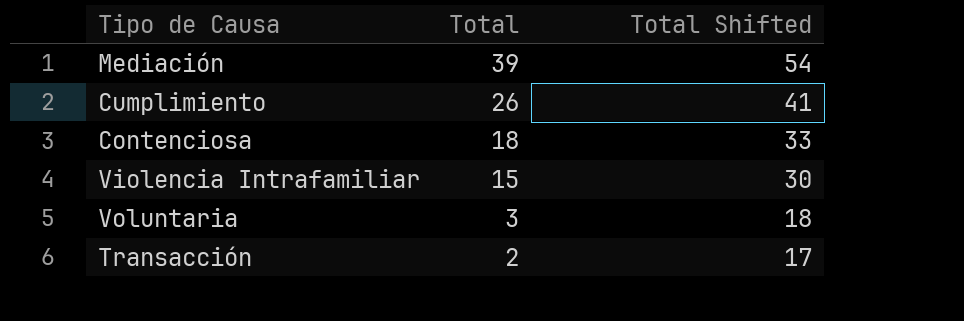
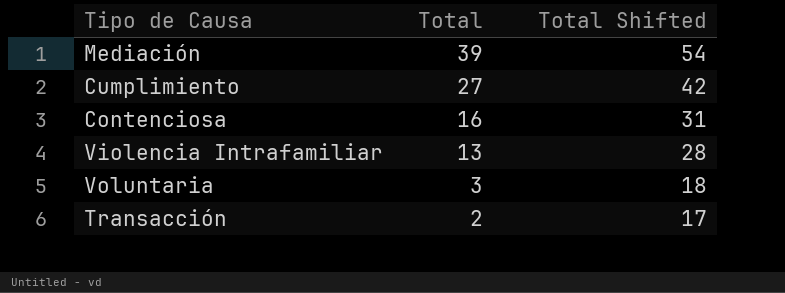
Cumplimiento | Total: 26 -> 27
Cumplimiento | Total Shifted: 41 -> 42
Contenciosa | Total: 18 -> 16
Contenciosa | Total Shifted: 33 -> 31
Violencia Intrafamiliar | Total: 15 -> 13
Violencia Intrafamiliar | Total Shifted: 30 -> 28

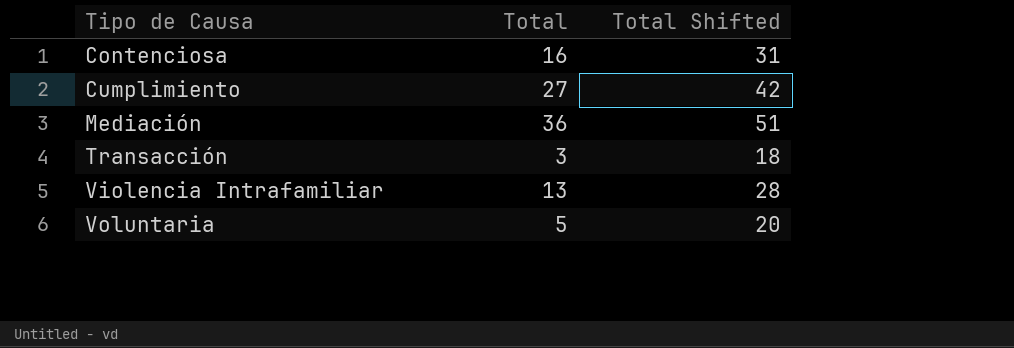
row order: Total descending -> Tipo de Causa ascending
Mediación | Total: 39 -> 36
Mediación | Total Shifted: 54 -> 51
Transacción | Total: 2 -> 3
Transacción | Total Shifted: 17 -> 18
Voluntaria | Total: 3 -> 5
Voluntaria | Total Shifted: 18 -> 20

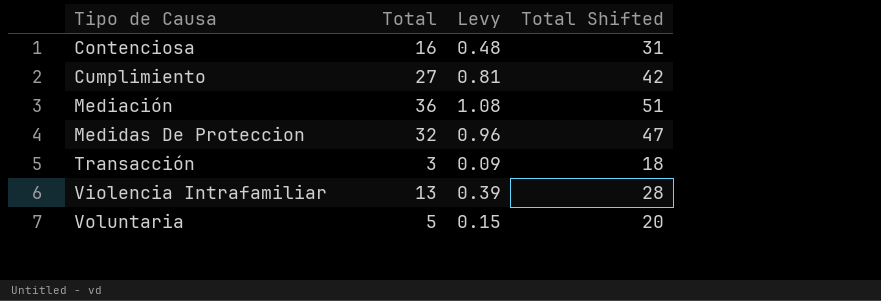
column Levy | formula: none -> [Total] * 0.03
row Medidas De Proteccion: none -> 32 | 0.96 | 47

